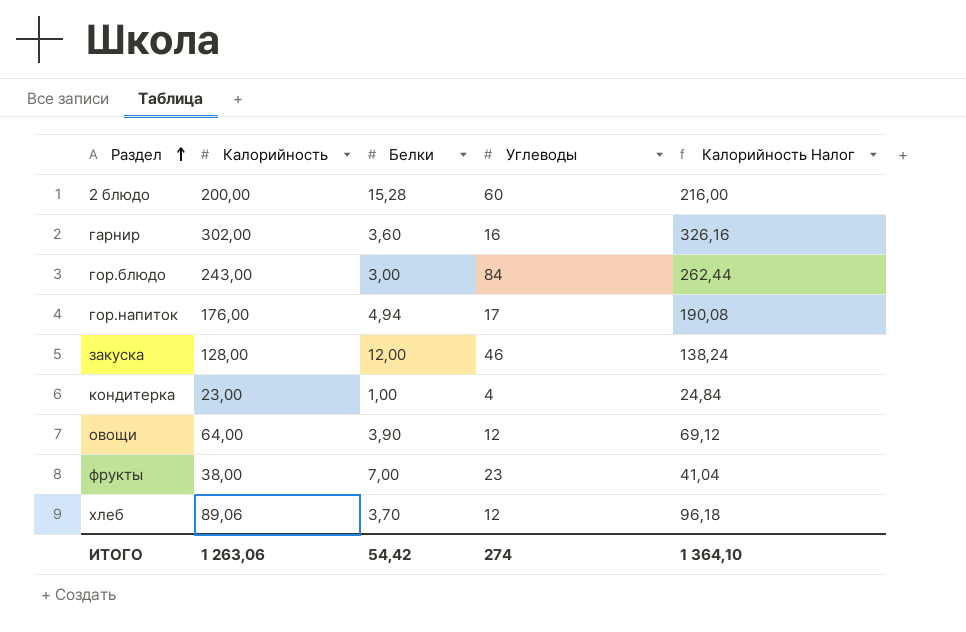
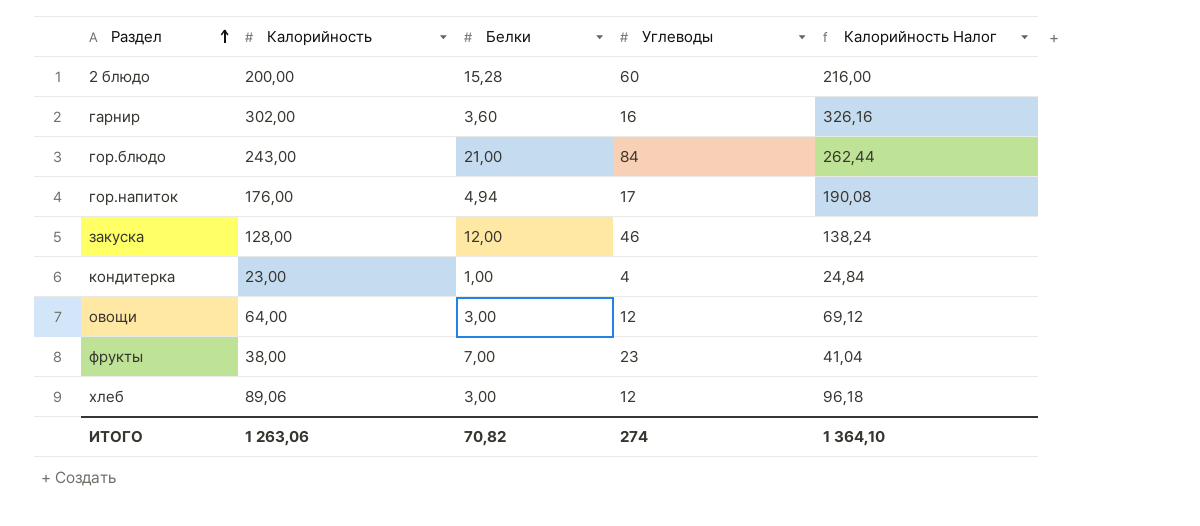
гор.блюдо | Белки: 3,00 -> 21,00
овощи | Белки: 3,90 -> 3,00
хлеб | Белки: 3,70 -> 3,00
ИТОГО | Белки: 54,42 -> 70,82

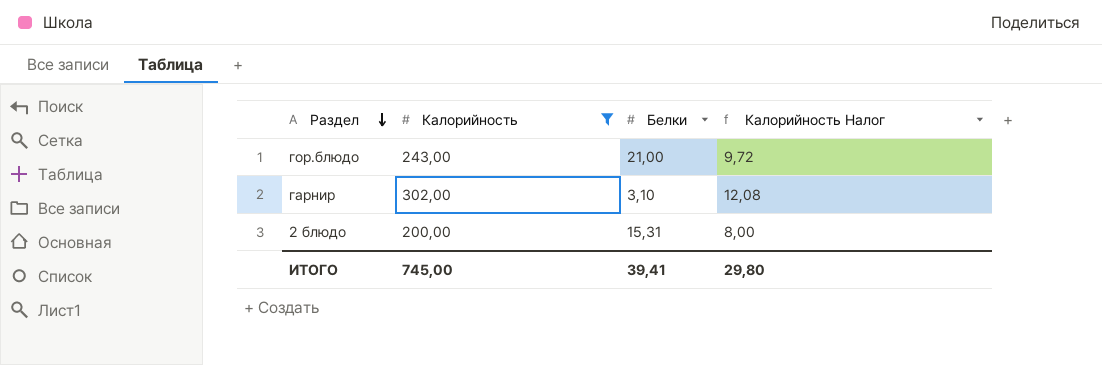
filter: none -> Калорийность >= 200,00
row order: Раздел ascending -> Раздел descending
column Углеводы | position: 4 -> none
column Калорийность Налог | formula: [Калорийность] * 1,08 -> [Калорийность] * 0,04
гарнир | Белки: 3,60 -> 3,10
2 блюдо | Белки: 15,28 -> 15,31
ИТОГО | Калорийность: 1 263,06 -> 745,00
ИТОГО | Белки: 70,82 -> 39,41
ИТОГО | Калорийность Налог: 1 364,10 -> 29,80

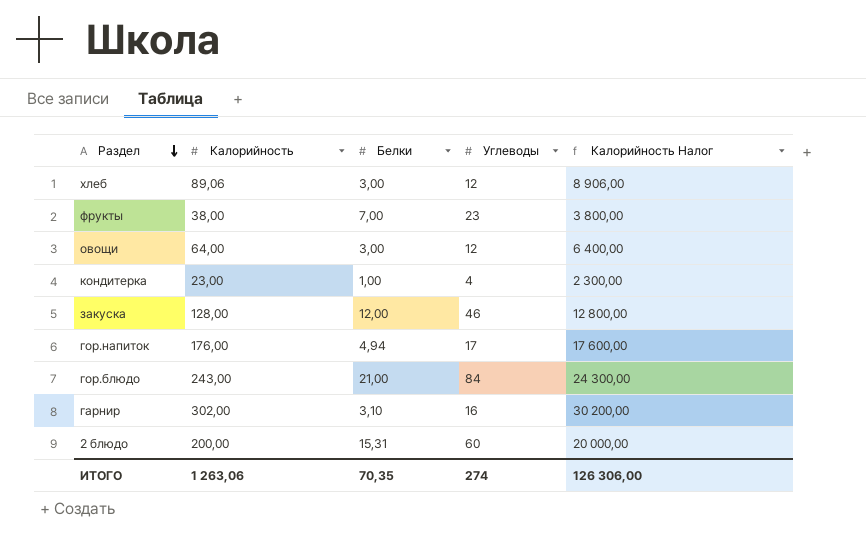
filter: Калорийность >= 200,00 -> none
column Углеводы | position: none -> 4
column Калорийность Налог | formula: [Калорийность] * 0,04 -> [Калорийность] * 100
ИТОГО | Калорийность: 745,00 -> 1 263,06
ИТОГО | Белки: 39,41 -> 70,35
ИТОГО | Калорийность Налог: 29,80 -> 126 306,00

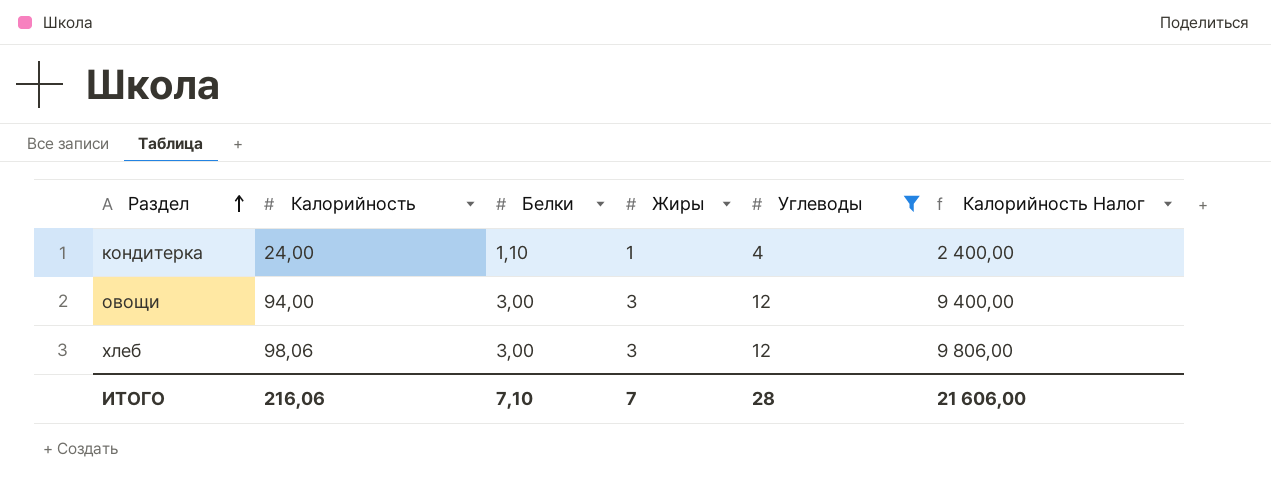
filter: none -> Углеводы <= 12
row order: Раздел descending -> Раздел ascending
column Жиры | position: none -> 4
кондитерка | Калорийность: 23,00 -> 24,00
кондитерка | Белки: 1,00 -> 1,10
кондитерка | Калорийность Налог: 2 300,00 -> 2 400,00
овощи | Калорийность: 64,00 -> 94,00
овощи | Калорийность Налог: 6 400,00 -> 9 400,00
хлеб | Калорийность: 89,06 -> 98,06
хлеб | Калорийность Налог: 8 906,00 -> 9 806,00
ИТОГО | Калорийность: 1 263,06 -> 216,06
ИТОГО | Белки: 70,35 -> 7,10
ИТОГО | Углеводы: 274 -> 28
ИТОГО | Калорийность Налог: 126 306,00 -> 21 606,00

